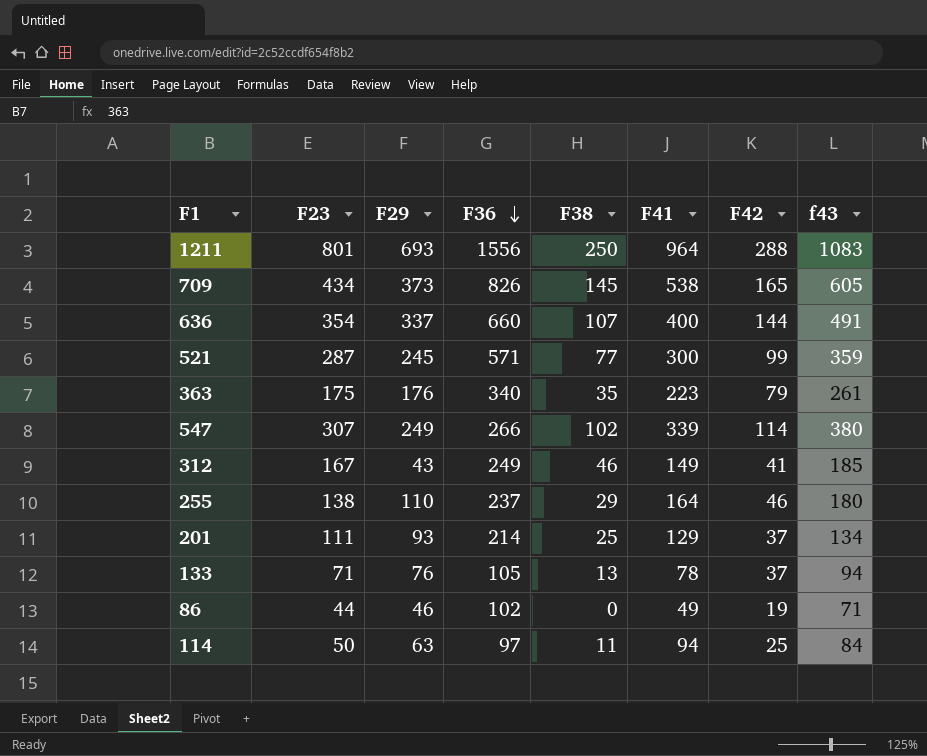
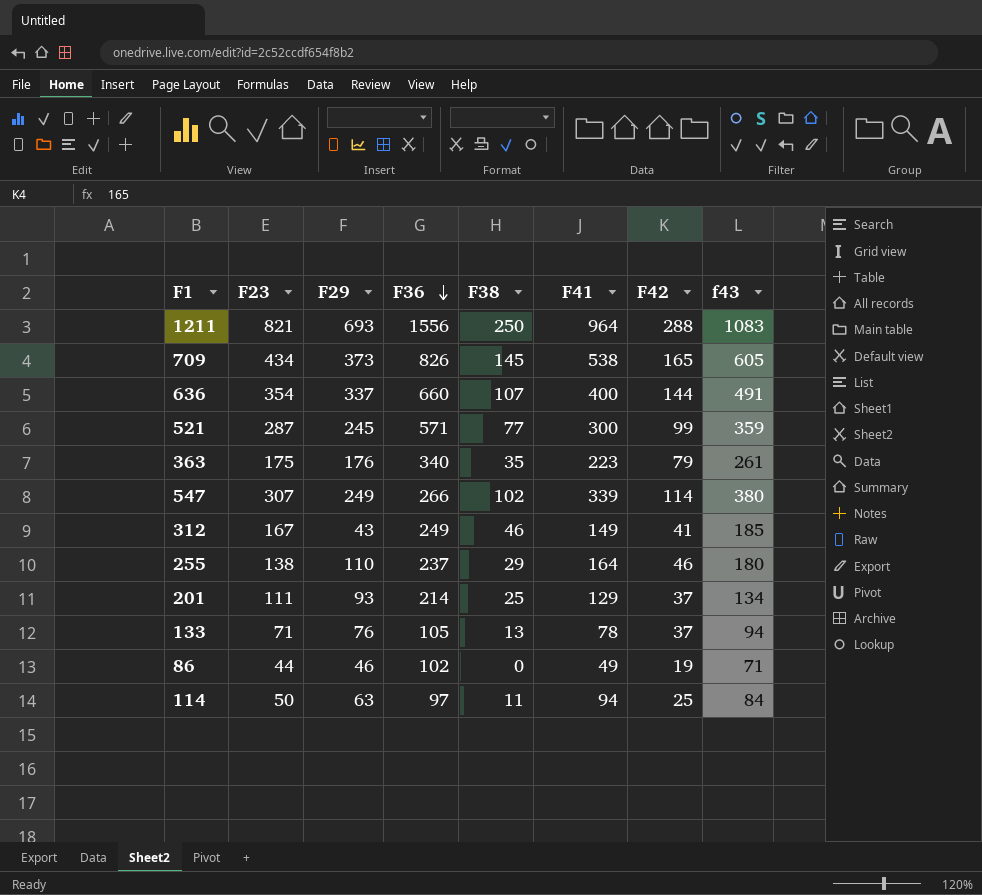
1211 | F23: 801 -> 821

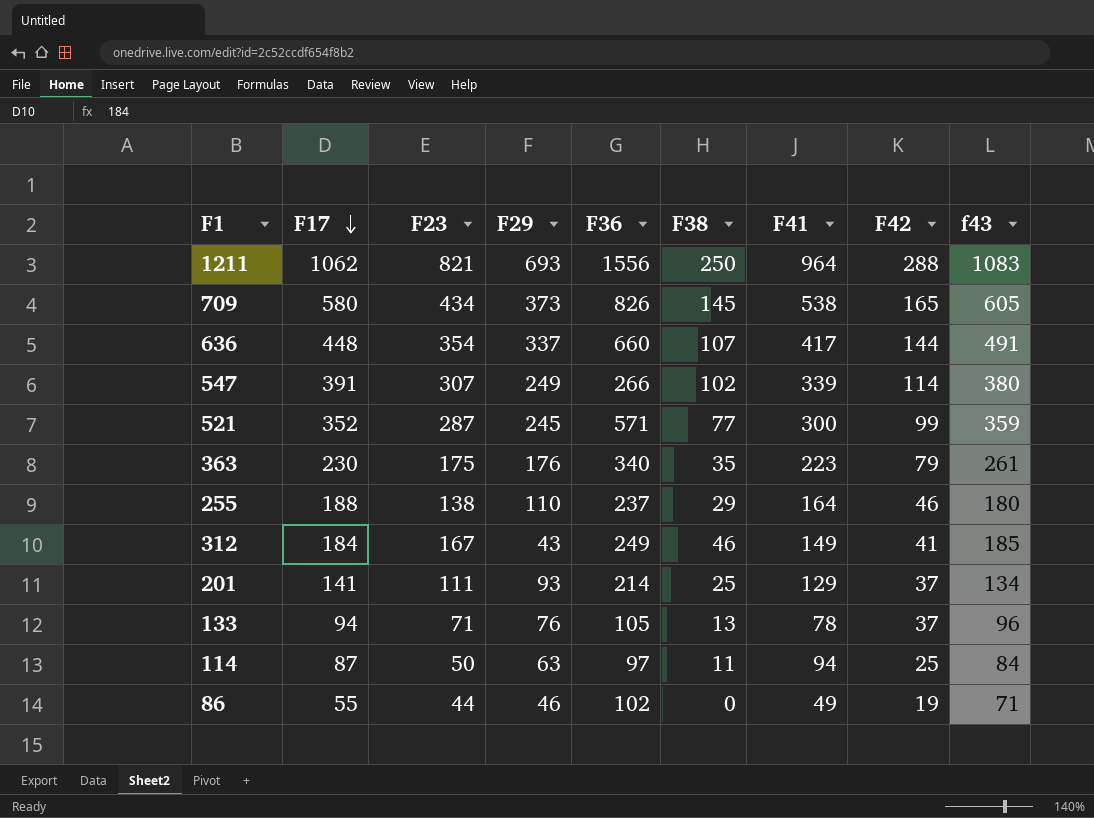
row order: F36 descending -> F17 descending
column F17 | position: none -> 2
636 | F41: 400 -> 417
133 | f43: 94 -> 96

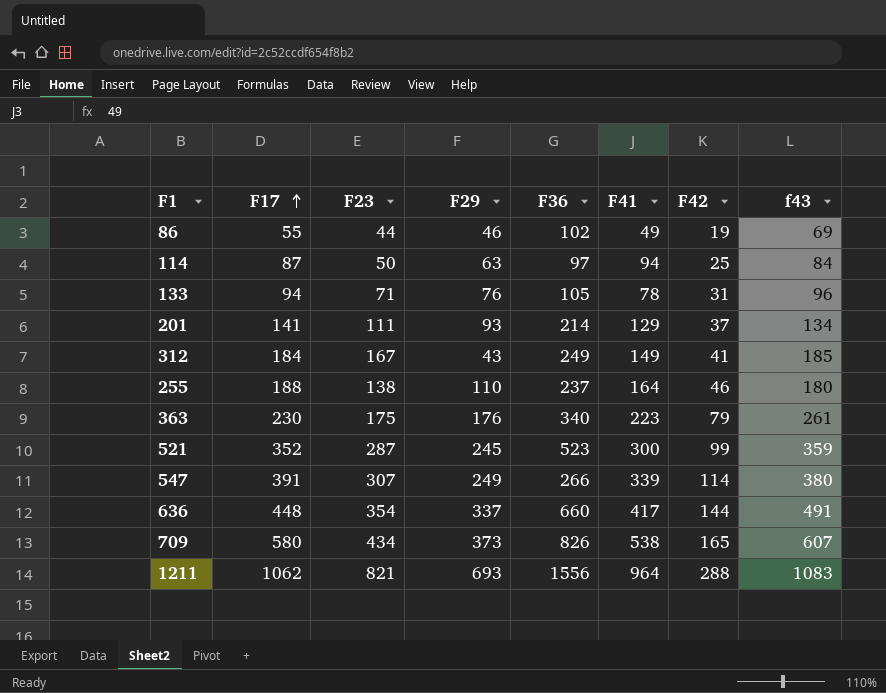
row order: F17 descending -> F17 ascending
column F38 | position: 6 -> none
86 | f43: 71 -> 69
133 | F42: 37 -> 31
521 | F36: 571 -> 523
709 | f43: 605 -> 607

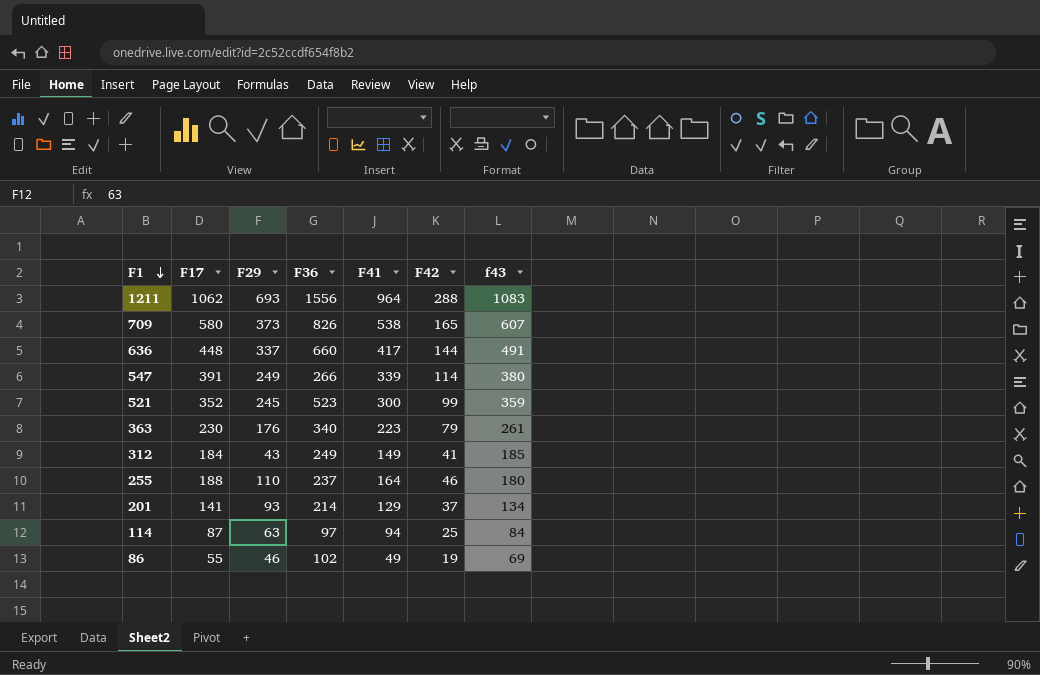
row order: F17 ascending -> F1 descending
column F23 | position: 3 -> none
row 133: 94 | 71 | 76 | 105 | 78 | 31 | 96 -> none

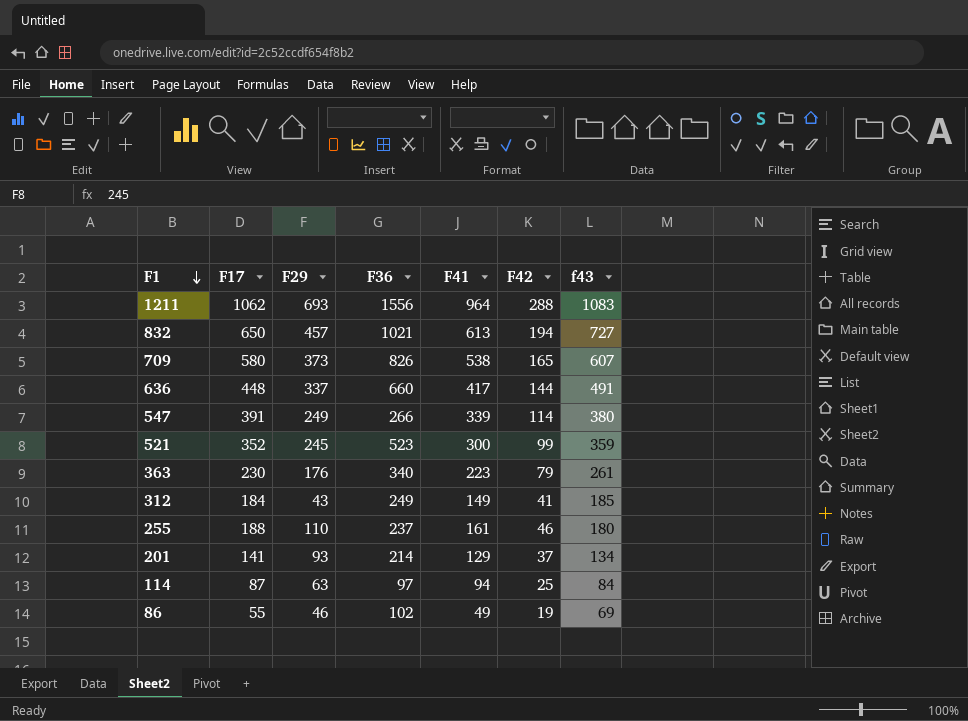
row 832: none -> 650 | 457 | 1021 | 613 | 194 | 727
255 | F41: 164 -> 161

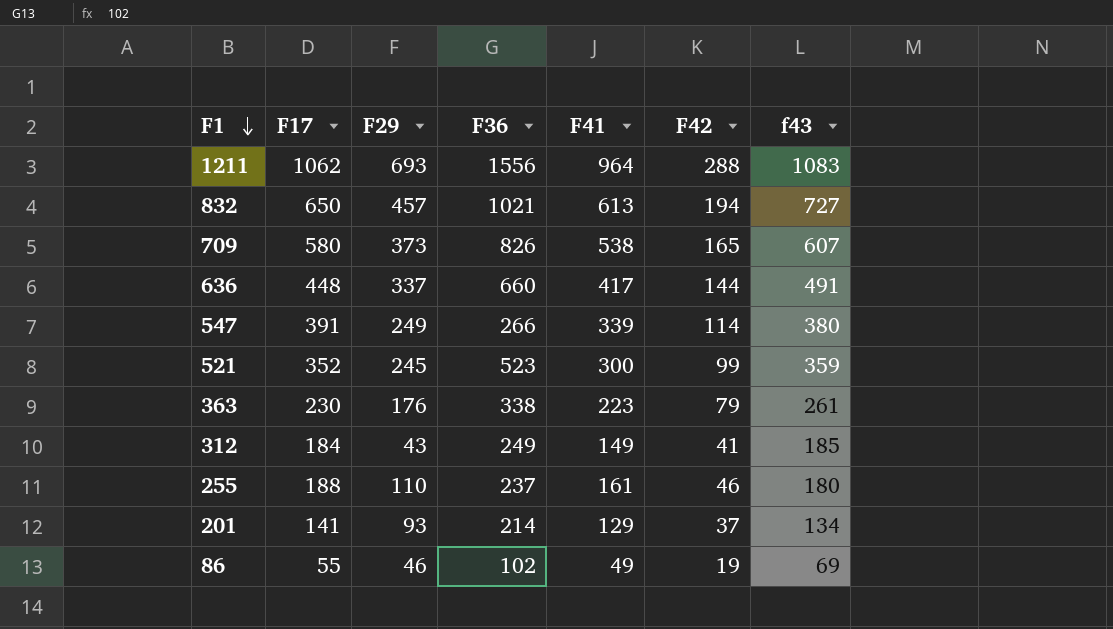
row 114: 87 | 63 | 97 | 94 | 25 | 84 -> none
363 | F36: 340 -> 338

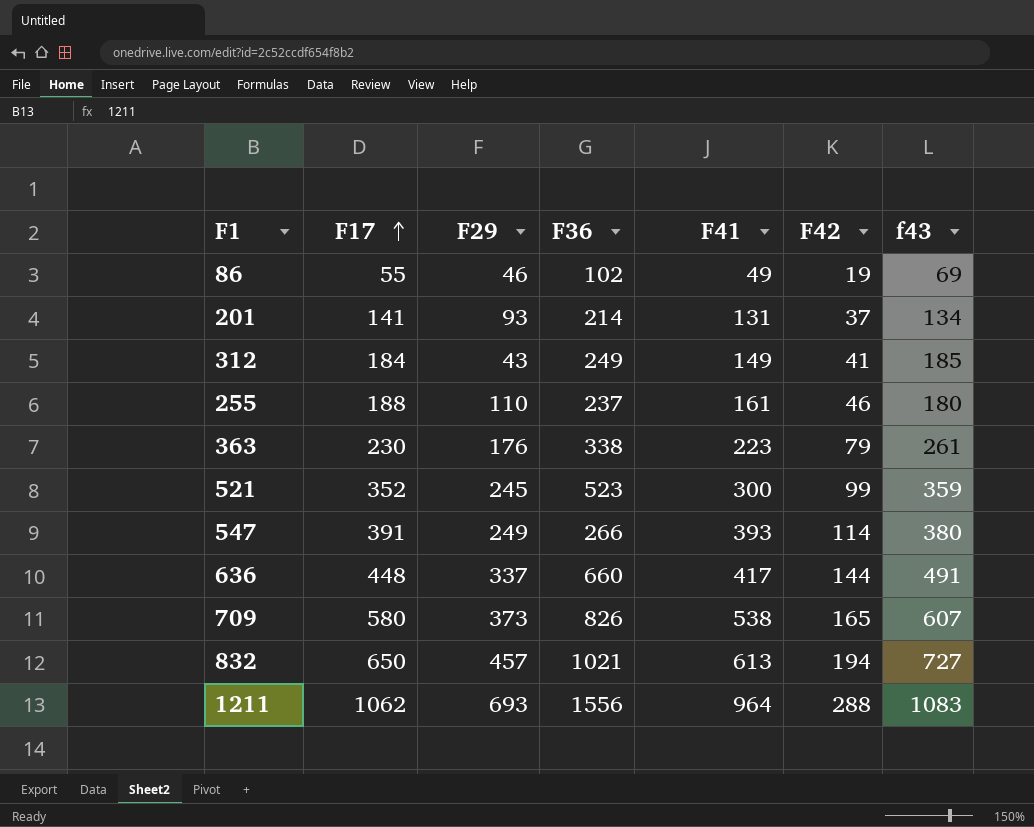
row order: F1 descending -> F17 ascending
201 | F41: 129 -> 131
547 | F41: 339 -> 393

